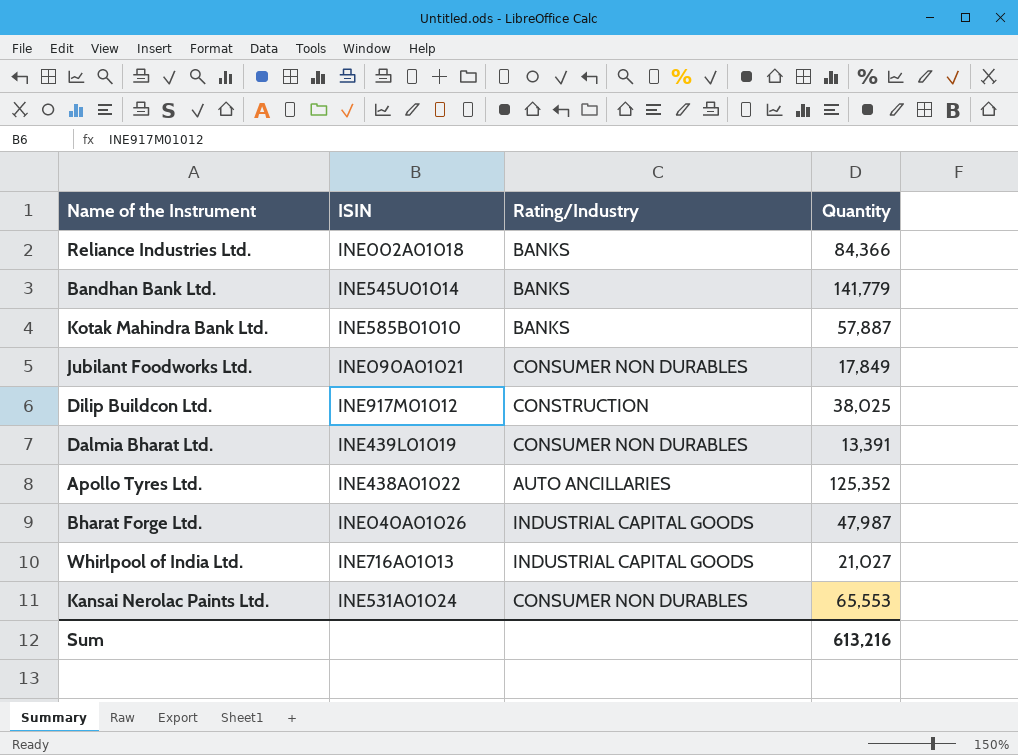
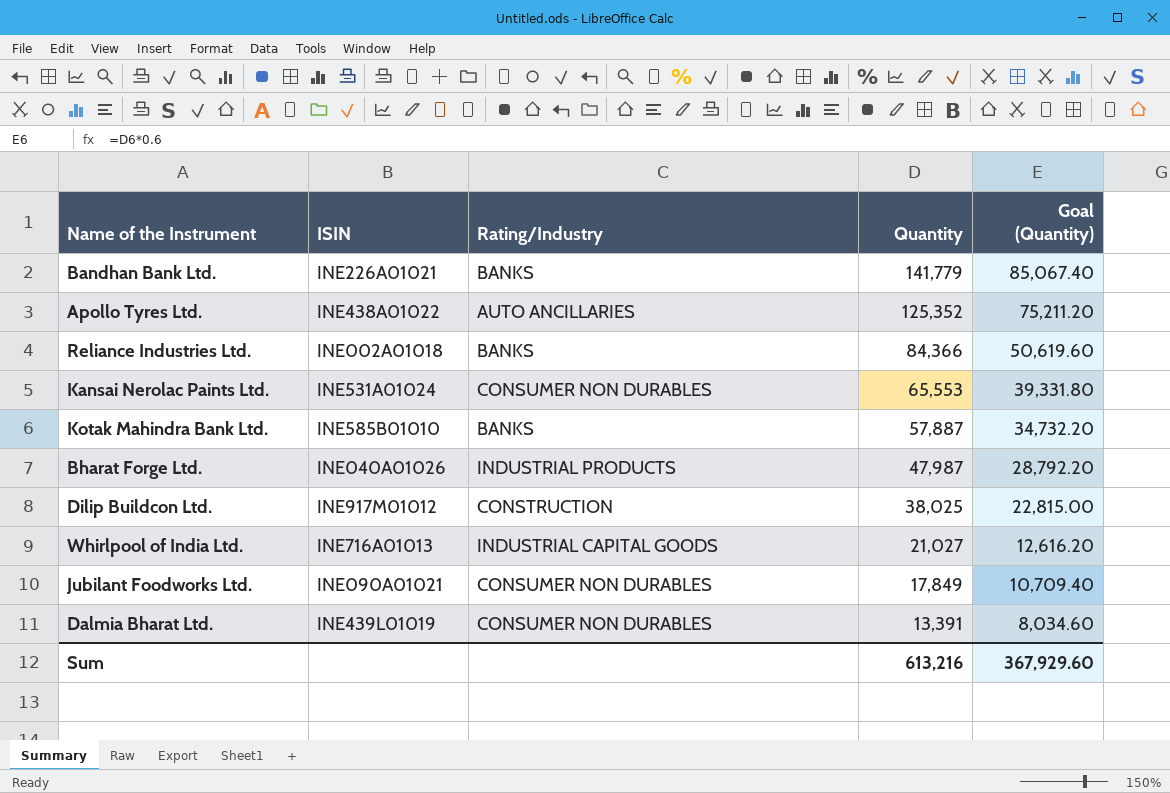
row order: none -> Quantity descending
column Goal (Quantity) | formula: none -> [Quantity] * 0.6
Bandhan Bank Ltd. | ISIN: INE545U01014 -> INE226A01021
Bharat Forge Ltd. | Rating/Industry: INDUSTRIAL CAPITAL GOODS -> INDUSTRIAL PRODUCTS

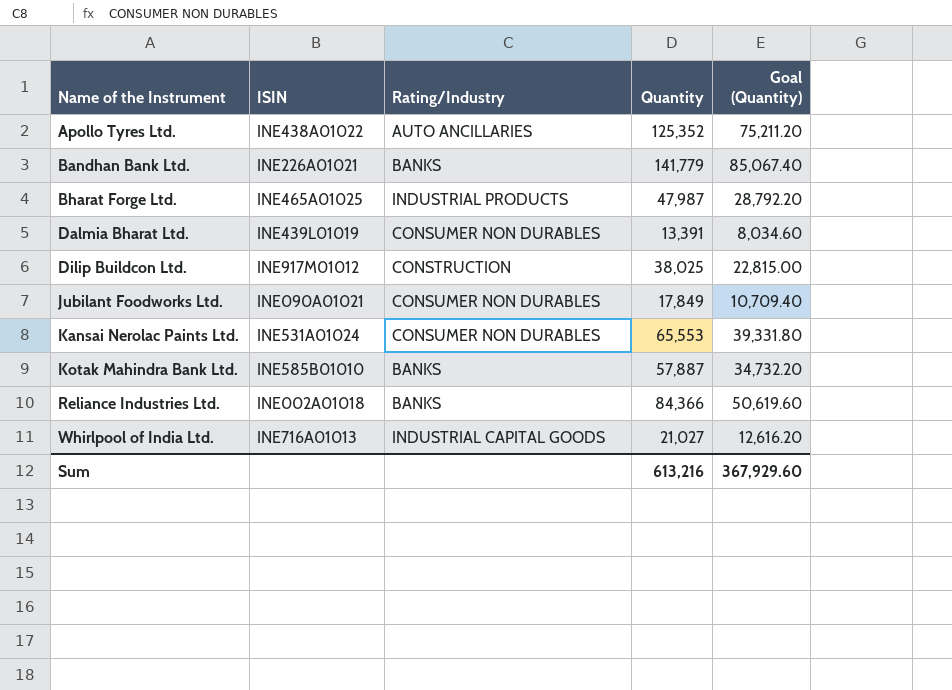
row order: Quantity descending -> Name of the Instrument ascending
Bharat Forge Ltd. | ISIN: INE040A01026 -> INE465A01025

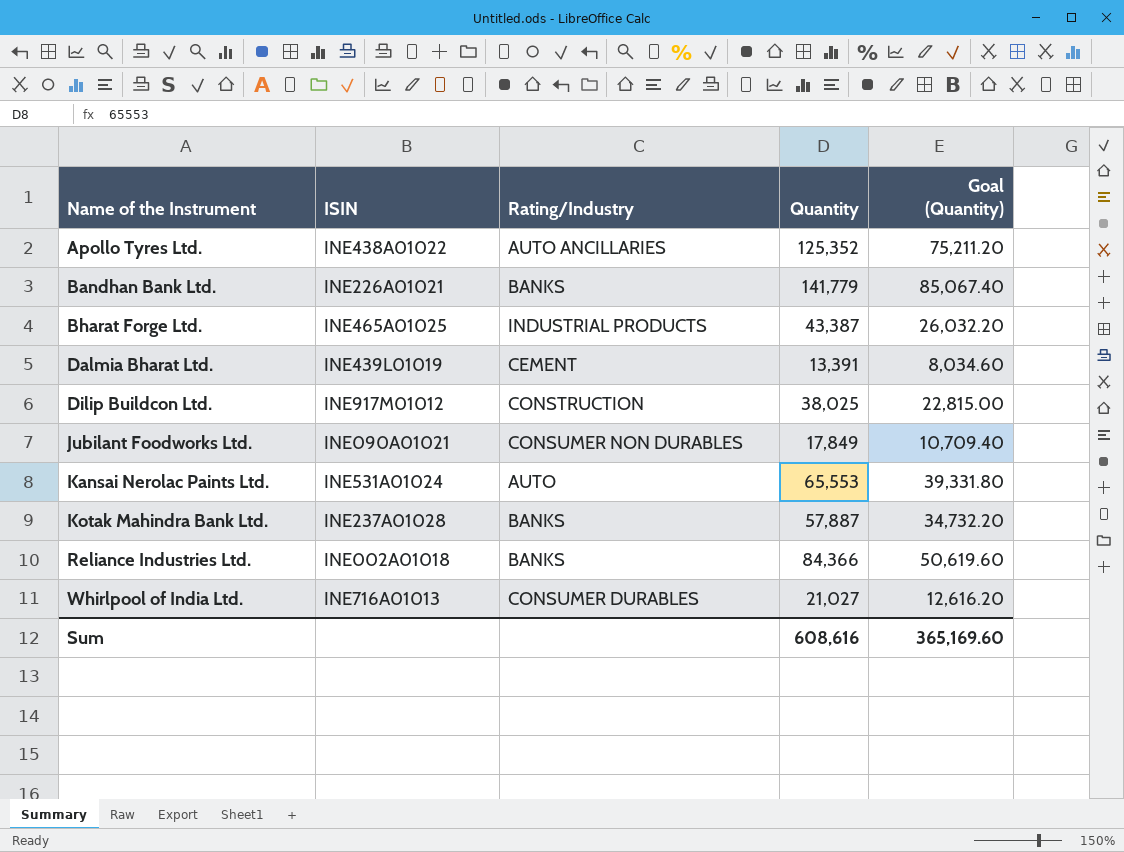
Bharat Forge Ltd. | Quantity: 47,987 -> 43,387
Bharat Forge Ltd. | Goal (Quantity): 28,792.20 -> 26,032.20
Dalmia Bharat Ltd. | Rating/Industry: CONSUMER NON DURABLES -> CEMENT
Kansai Nerolac Paints Ltd. | Rating/Industry: CONSUMER NON DURABLES -> AUTO
Kotak Mahindra Bank Ltd. | ISIN: INE585B01010 -> INE237A01028
Whirlpool of India Ltd. | Rating/Industry: INDUSTRIAL CAPITAL GOODS -> CONSUMER DURABLES
Sum | Quantity: 613,216 -> 608,616
Sum | Goal (Quantity): 367,929.60 -> 365,169.60

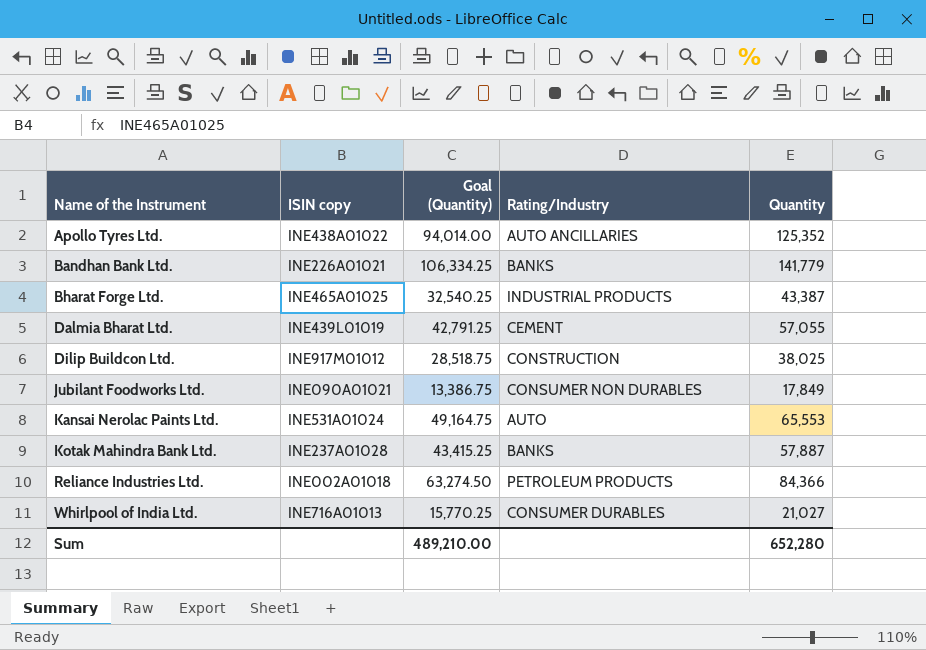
column name: ISIN -> ISIN copy
column Goal (Quantity) | formula: [Quantity] * 0.6 -> [Quantity] * 0.75
column Goal (Quantity) | position: 5 -> 3
Dalmia Bharat Ltd. | Quantity: 13,391 -> 57,055
Reliance Industries Ltd. | Rating/Industry: BANKS -> PETROLEUM PRODUCTS
Sum | Goal (Quantity): 365,169.60 -> 489,210.00
Sum | Quantity: 608,616 -> 652,280

